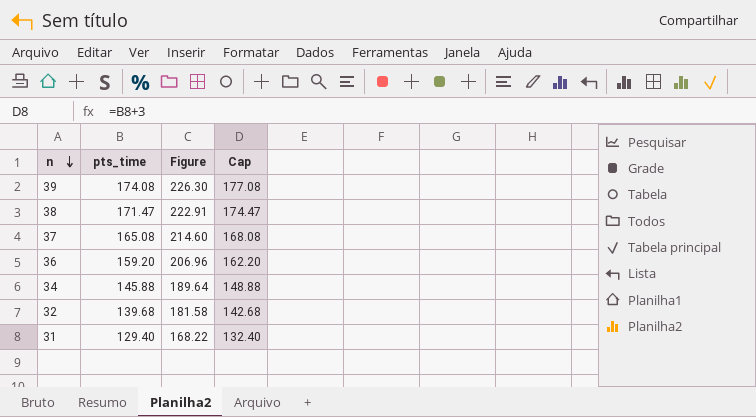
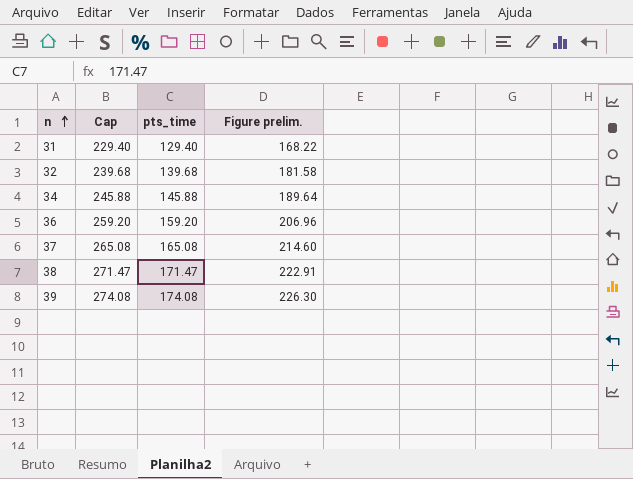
row order: n descending -> n ascending
column Cap | formula: [pts_time] + 3 -> [pts_time] + 100
column Cap | position: 4 -> 2
column name: Figure -> Figure prelim.

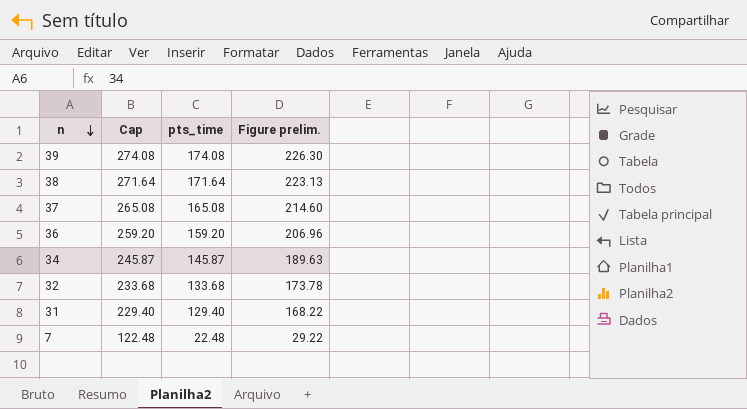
row order: n ascending -> n descending
38 | Cap: 271.47 -> 271.64
38 | pts_time: 171.47 -> 171.64
38 | Figure prelim.: 222.91 -> 223.13
34 | Cap: 245.88 -> 245.87
34 | pts_time: 145.88 -> 145.87
34 | Figure prelim.: 189.64 -> 189.63
32 | Cap: 239.68 -> 233.68
32 | pts_time: 139.68 -> 133.68
32 | Figure prelim.: 181.58 -> 173.78
row 7: none -> 122.48 | 22.48 | 29.22

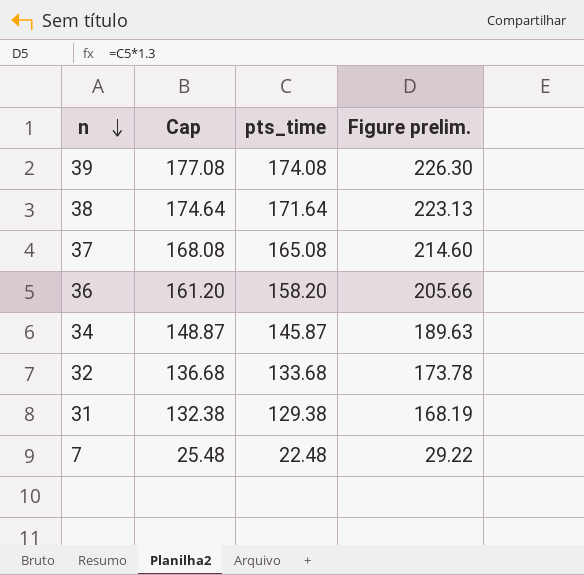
column Cap | formula: [pts_time] + 100 -> [pts_time] + 3
36 | pts_time: 159.20 -> 158.20
36 | Figure prelim.: 206.96 -> 205.66
31 | pts_time: 129.40 -> 129.38
31 | Figure prelim.: 168.22 -> 168.19

